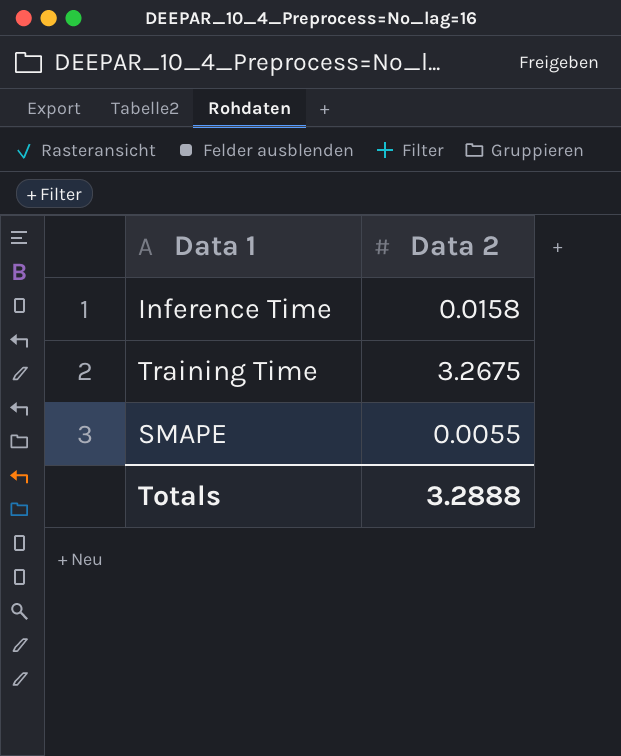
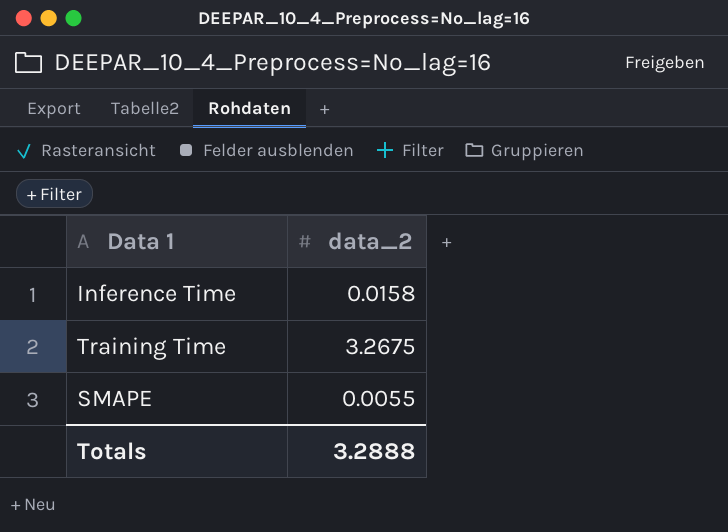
column name: Data 2 -> data_2

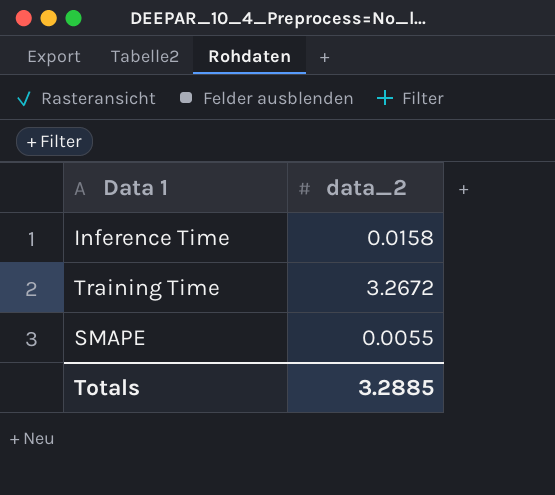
Training Time | data_2: 3.2675 -> 3.2672
Totals | data_2: 3.2888 -> 3.2885

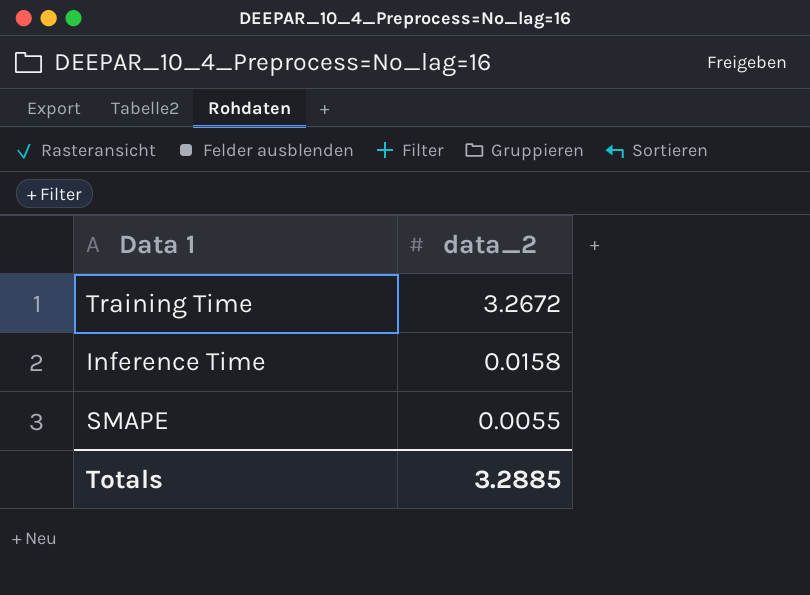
row order: none -> data_2 descending

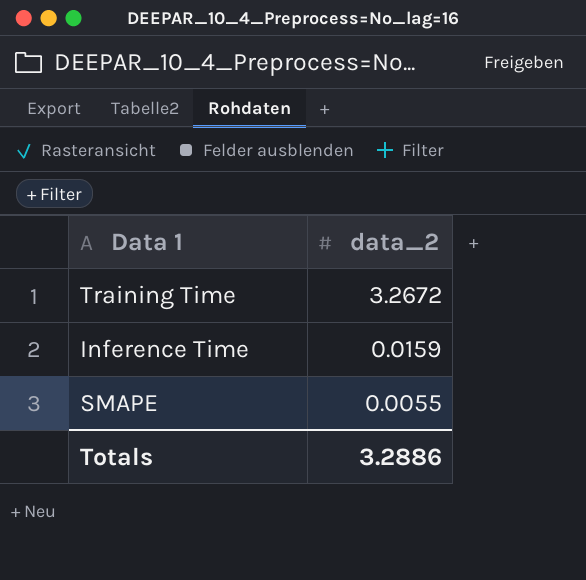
Inference Time | data_2: 0.0158 -> 0.0159
Totals | data_2: 3.2885 -> 3.2886

